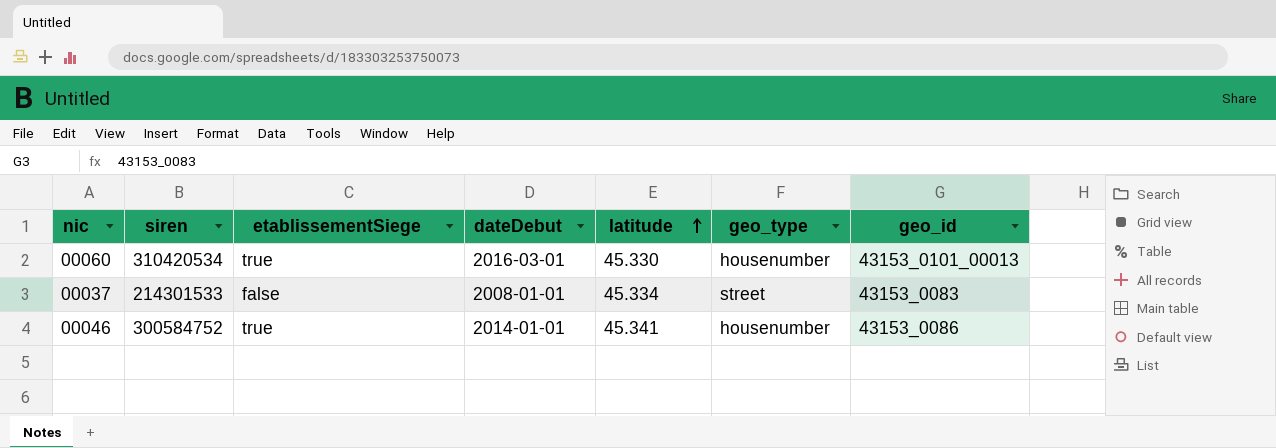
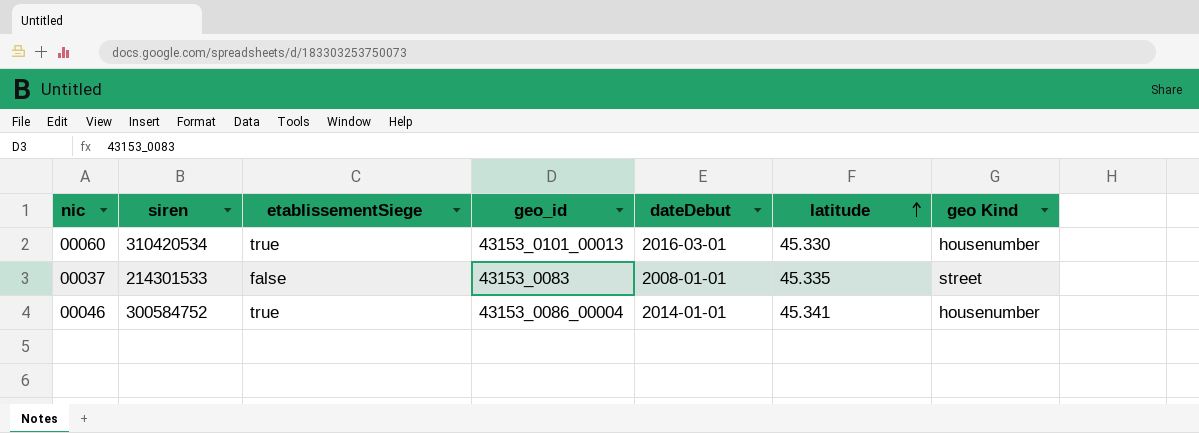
column geo_id | position: 7 -> 4
column name: geo_type -> geo Kind
00037 | latitude: 45.334 -> 45.335
00046 | geo_id: 43153_0086 -> 43153_0086_00004

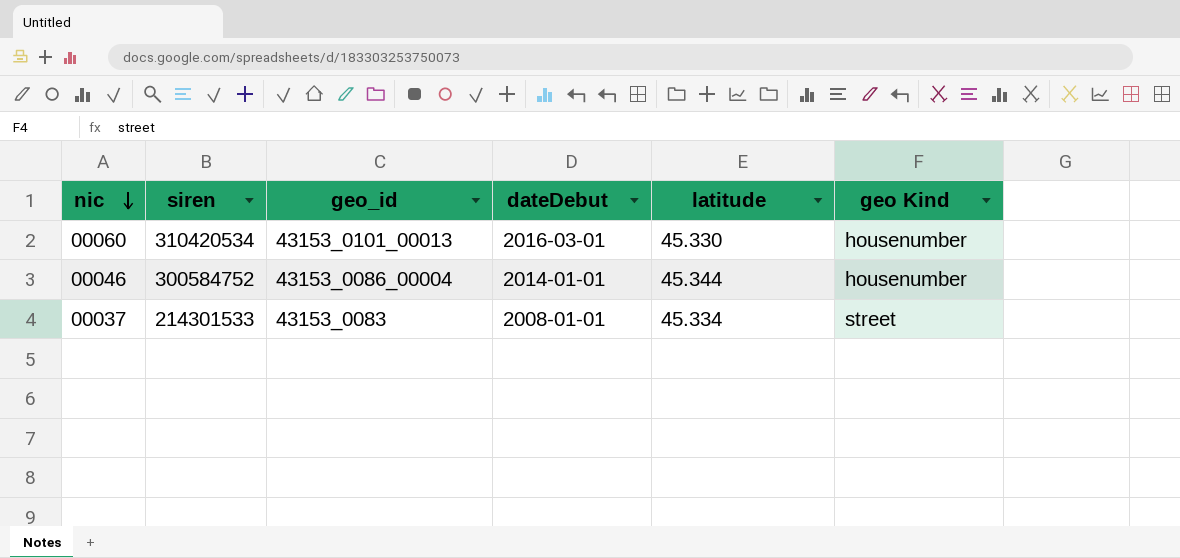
row order: latitude ascending -> nic descending
column etablissementSiege | position: 3 -> none
00046 | latitude: 45.341 -> 45.344
00037 | latitude: 45.335 -> 45.334

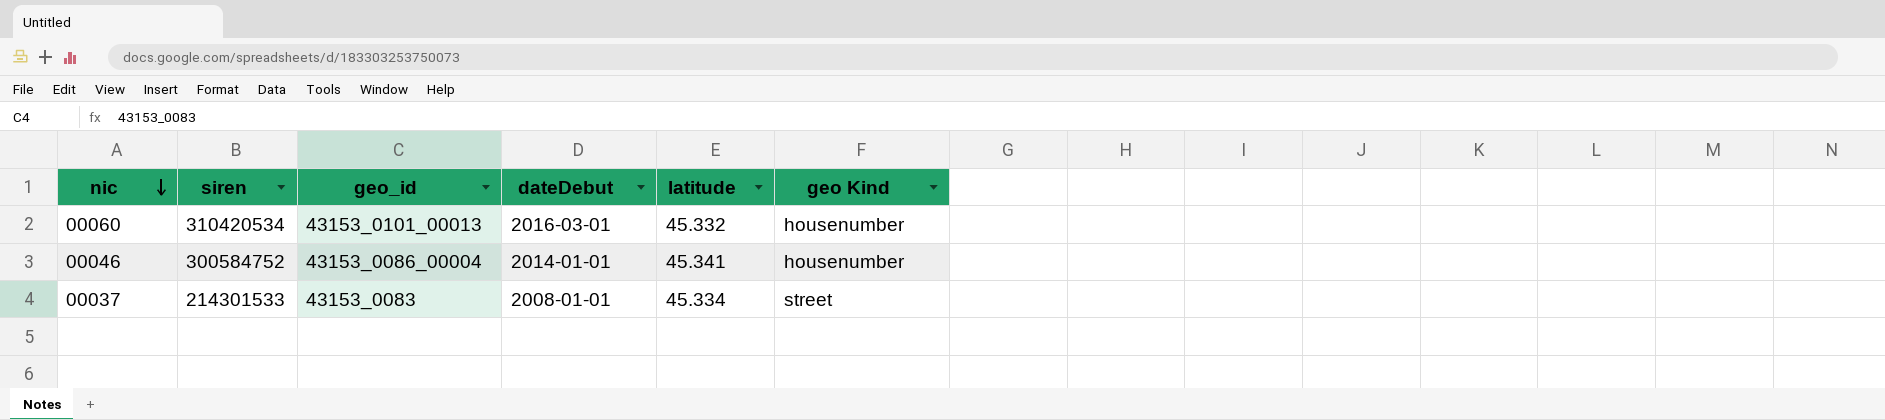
00060 | latitude: 45.330 -> 45.332
00046 | latitude: 45.344 -> 45.341

